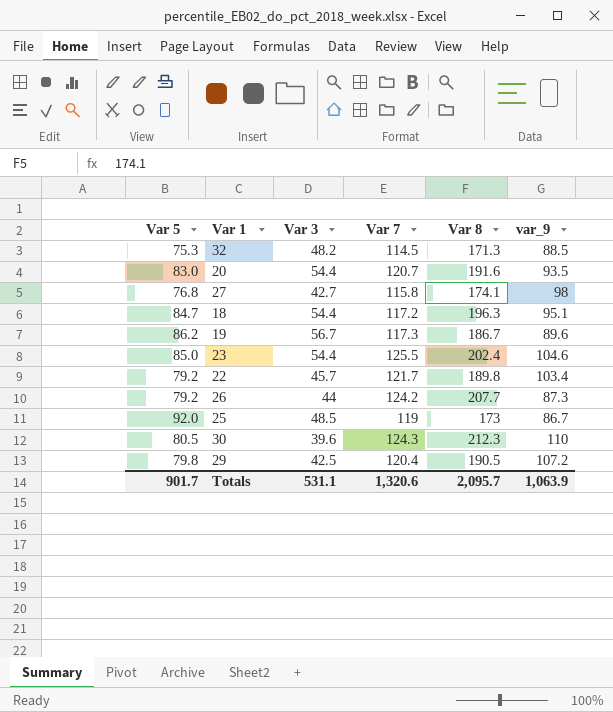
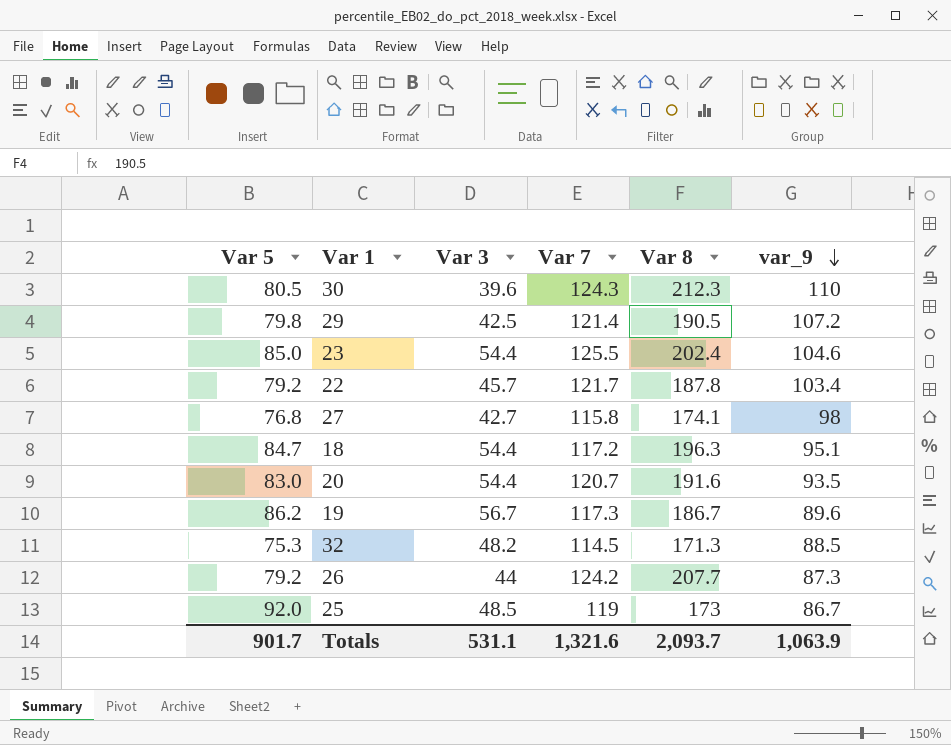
row order: none -> var_9 descending
29 | Var 7: 120.4 -> 121.4
22 | Var 8: 189.8 -> 187.8
Totals | Var 7: 1,320.6 -> 1,321.6
Totals | Var 8: 2,095.7 -> 2,093.7

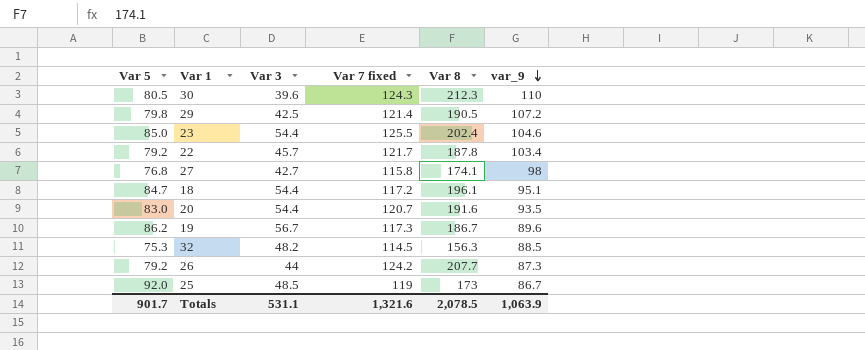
column name: Var 7 -> Var 7 fixed
18 | Var 8: 196.3 -> 196.1
32 | Var 8: 171.3 -> 156.3
Totals | Var 8: 2,093.7 -> 2,078.5

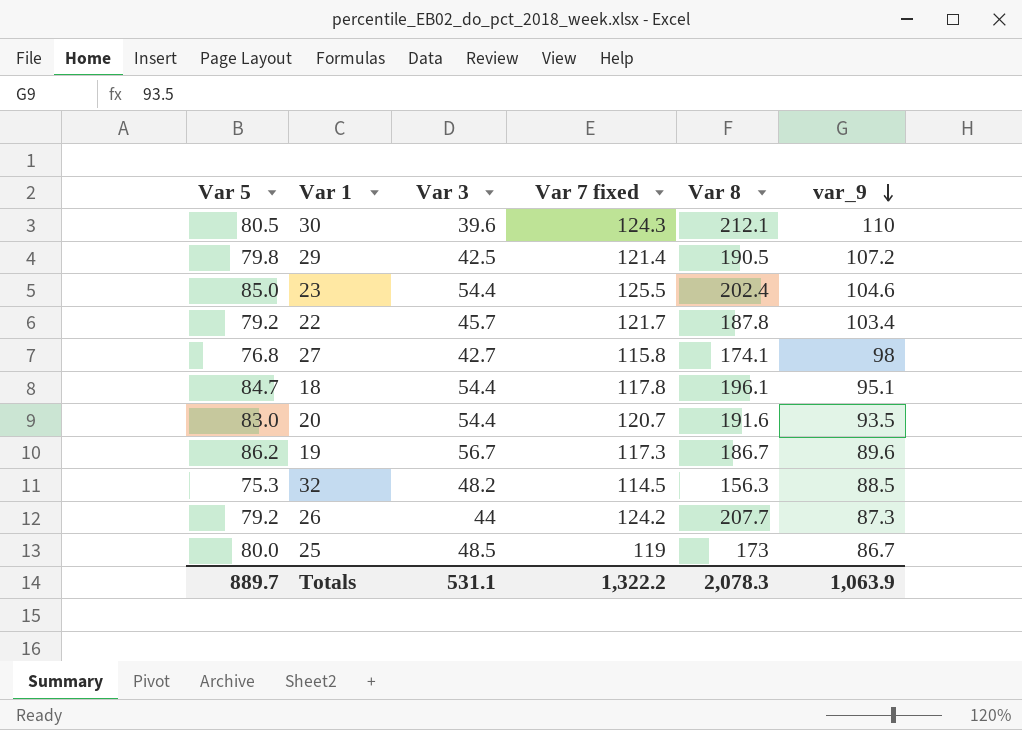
30 | Var 8: 212.3 -> 212.1
18 | Var 7 fixed: 117.2 -> 117.8
25 | Var 5: 92.0 -> 80.0
Totals | Var 5: 901.7 -> 889.7
Totals | Var 7 fixed: 1,321.6 -> 1,322.2
Totals | Var 8: 2,078.5 -> 2,078.3

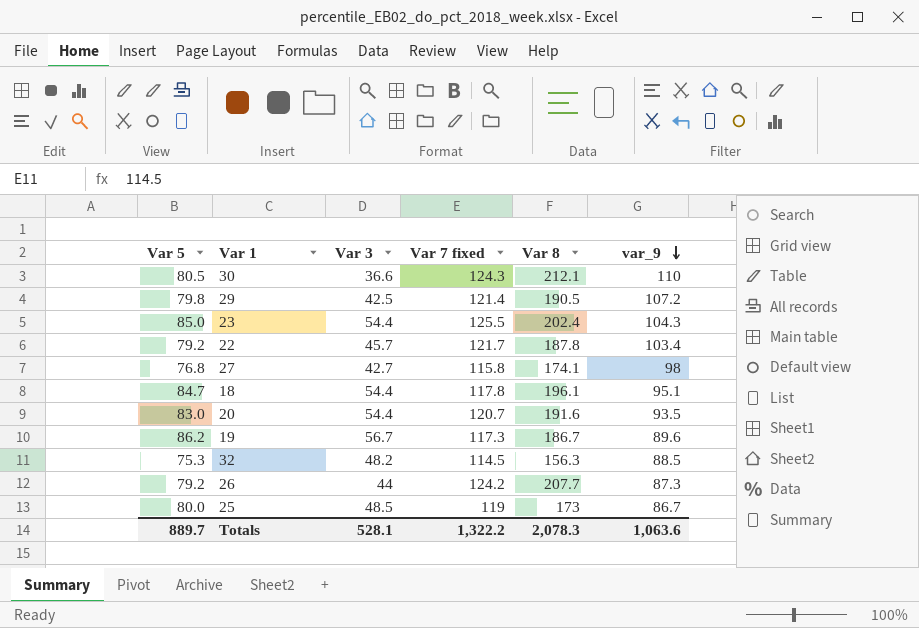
30 | Var 3: 39.6 -> 36.6
23 | var_9: 104.6 -> 104.3
Totals | Var 3: 531.1 -> 528.1
Totals | var_9: 1,063.9 -> 1,063.6

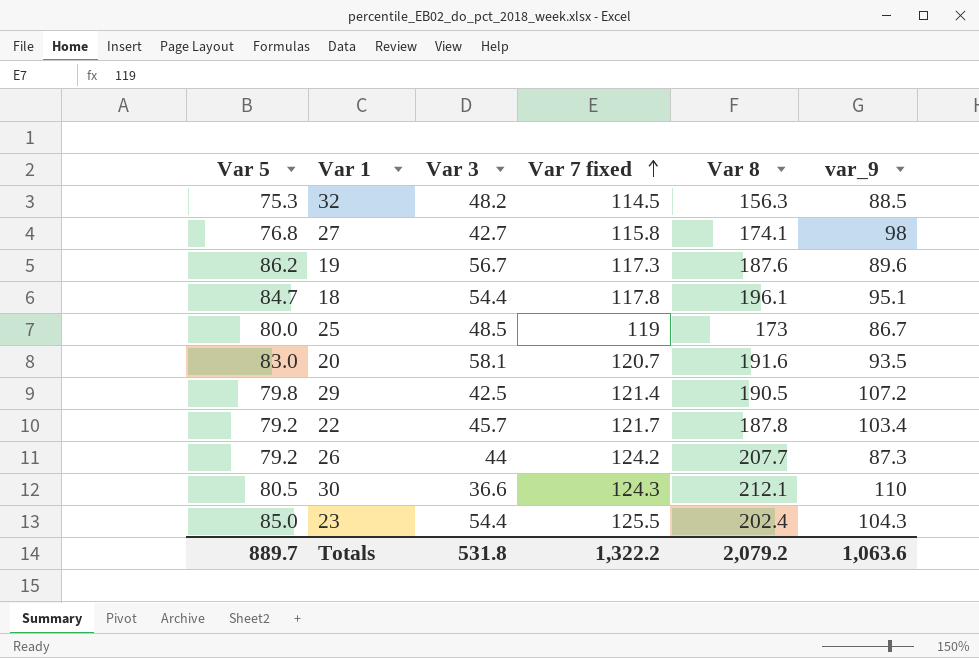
row order: var_9 descending -> Var 7 fixed ascending
19 | Var 8: 186.7 -> 187.6
20 | Var 3: 54.4 -> 58.1
Totals | Var 3: 528.1 -> 531.8
Totals | Var 8: 2,078.3 -> 2,079.2

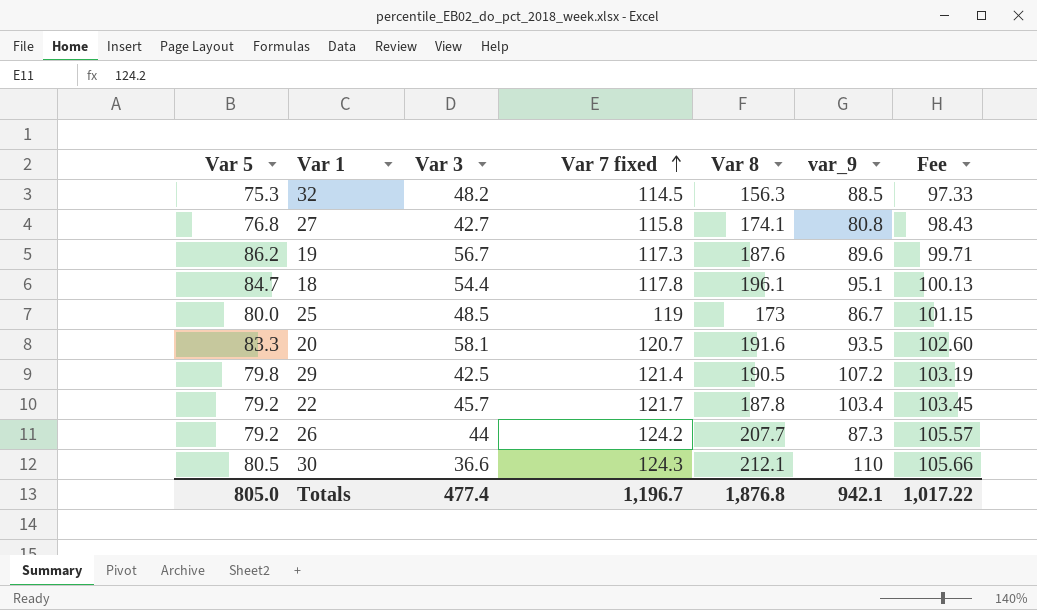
column Fee | formula: none -> [Var 7 fixed] * 0.85
row 23: 85.0 | 54.4 | 125.5 | 202.4 | 104.3 -> none
27 | var_9: 98 -> 80.8
20 | Var 5: 83.0 -> 83.3
Totals | Var 5: 889.7 -> 805.0
Totals | Var 3: 531.8 -> 477.4
Totals | Var 7 fixed: 1,322.2 -> 1,196.7
Totals | Var 8: 2,079.2 -> 1,876.8
Totals | var_9: 1,063.6 -> 942.1

